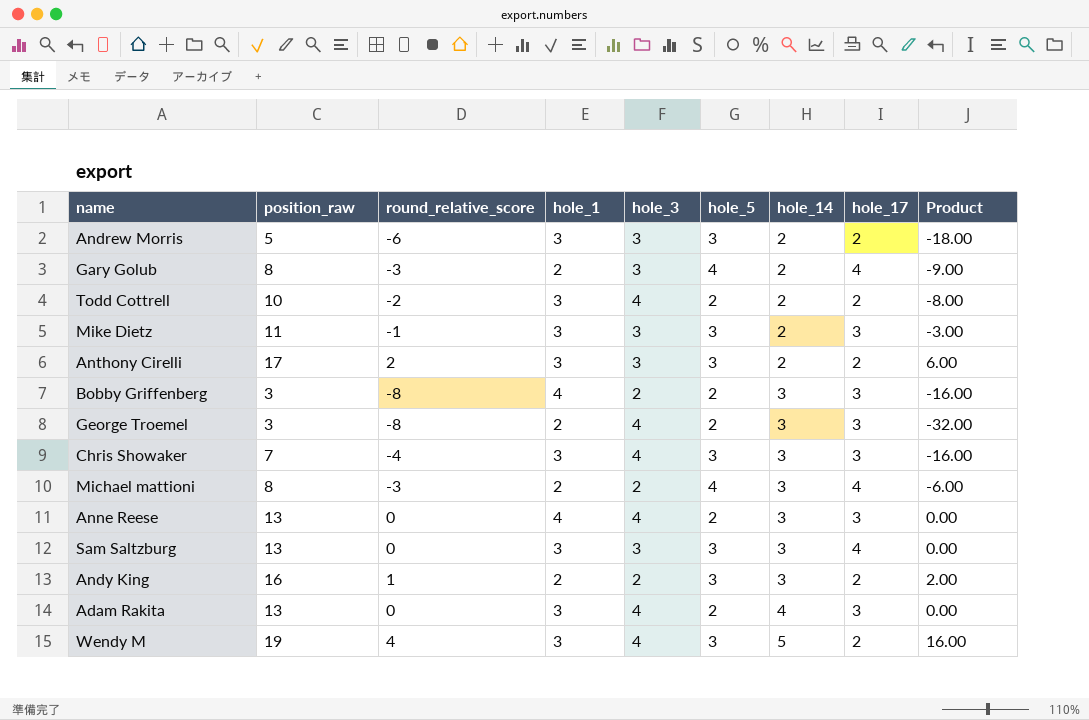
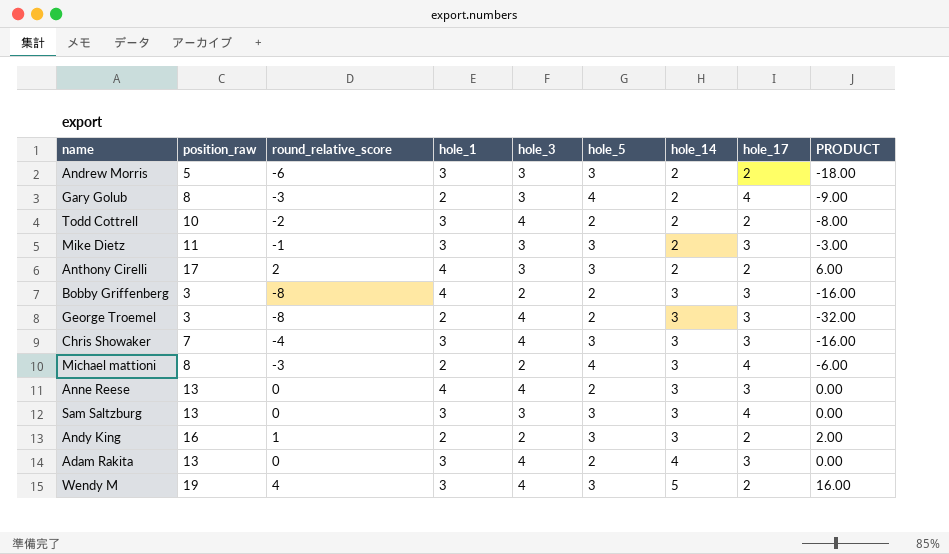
column name: Product -> PRODUCT
Anthony Cirelli | hole_1: 3 -> 4

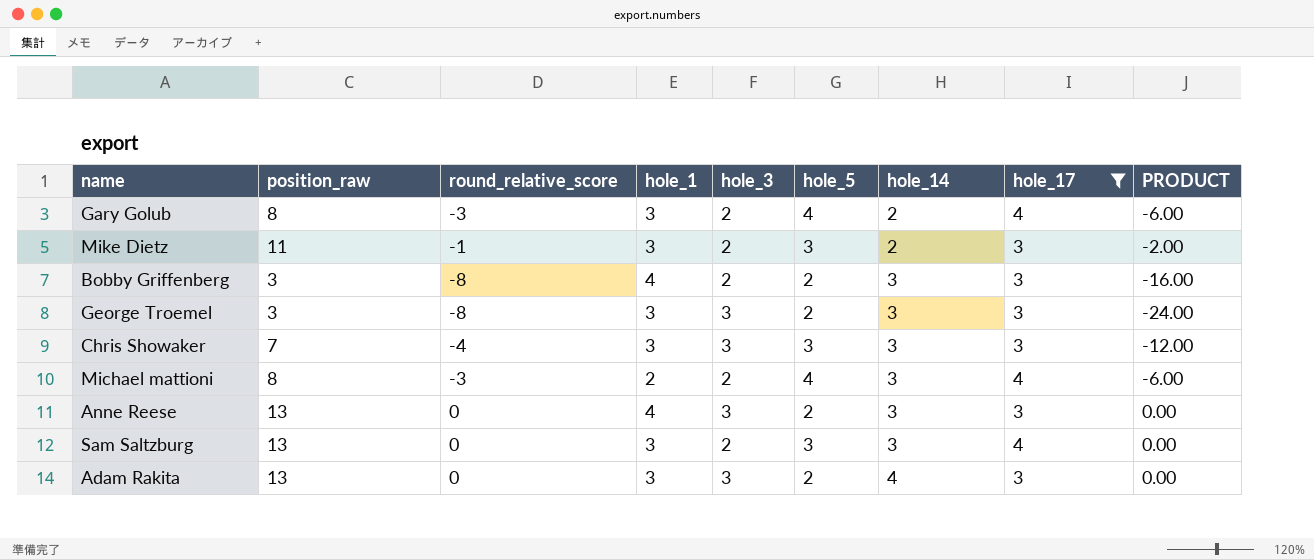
filter: none -> hole_17 != 2
Gary Golub | hole_1: 2 -> 3
Gary Golub | hole_3: 3 -> 2
Gary Golub | PRODUCT: -9.00 -> -6.00
Mike Dietz | hole_3: 3 -> 2
Mike Dietz | PRODUCT: -3.00 -> -2.00
George Troemel | hole_1: 2 -> 3
George Troemel | hole_3: 4 -> 3
George Troemel | PRODUCT: -32.00 -> -24.00
Chris Showaker | hole_3: 4 -> 3
Chris Showaker | PRODUCT: -16.00 -> -12.00
Anne Reese | hole_3: 4 -> 3
Sam Saltzburg | hole_3: 3 -> 2
Adam Rakita | hole_3: 4 -> 3

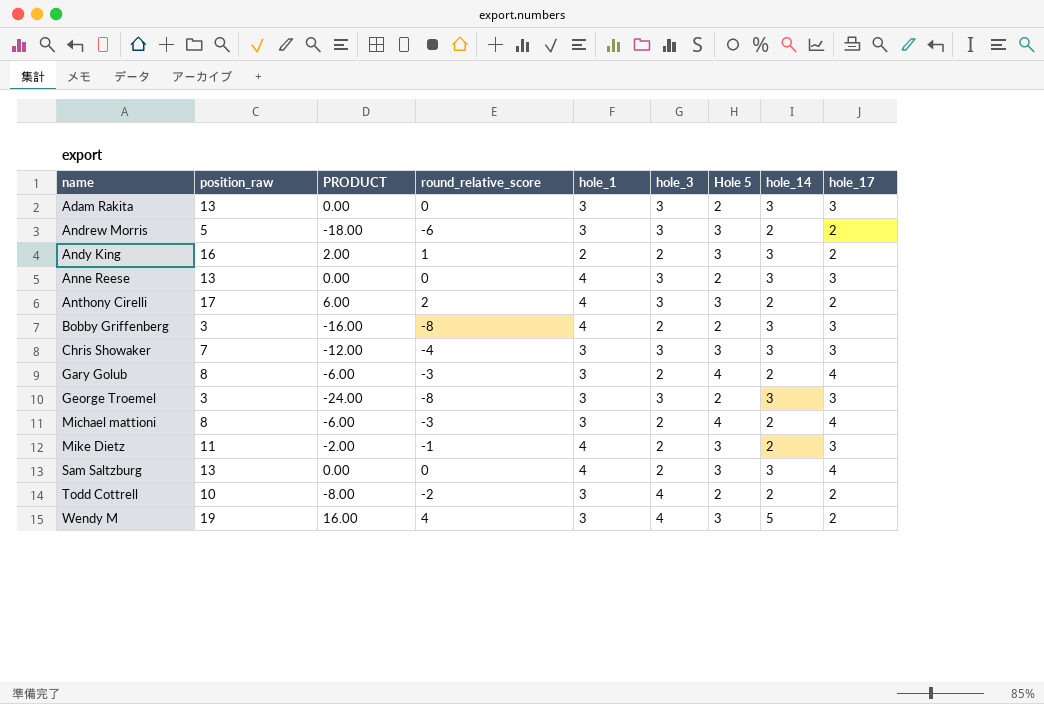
filter: hole_17 != 2 -> none
row order: hole_14 ascending -> name ascending
column PRODUCT | position: 9 -> 3
column name: hole_5 -> Hole 5
Adam Rakita | hole_14: 4 -> 3
Michael mattioni | hole_1: 2 -> 3
Michael mattioni | hole_14: 3 -> 2
Mike Dietz | hole_1: 3 -> 4
Sam Saltzburg | hole_1: 3 -> 4

